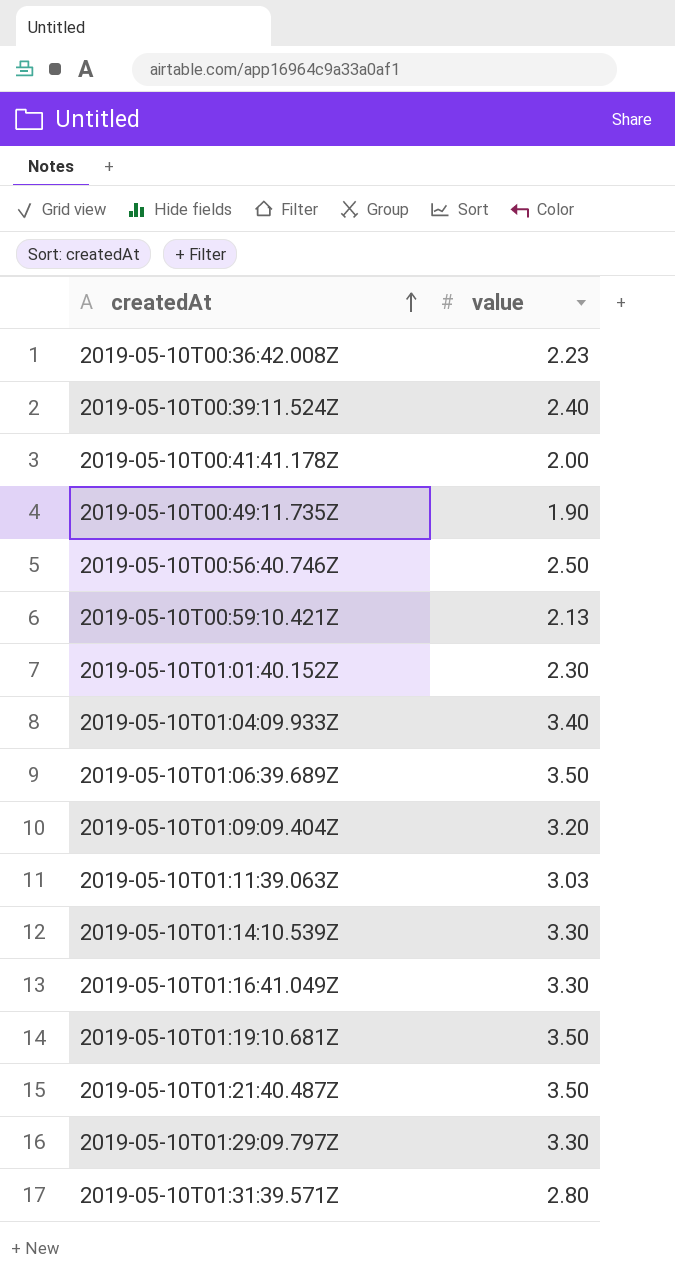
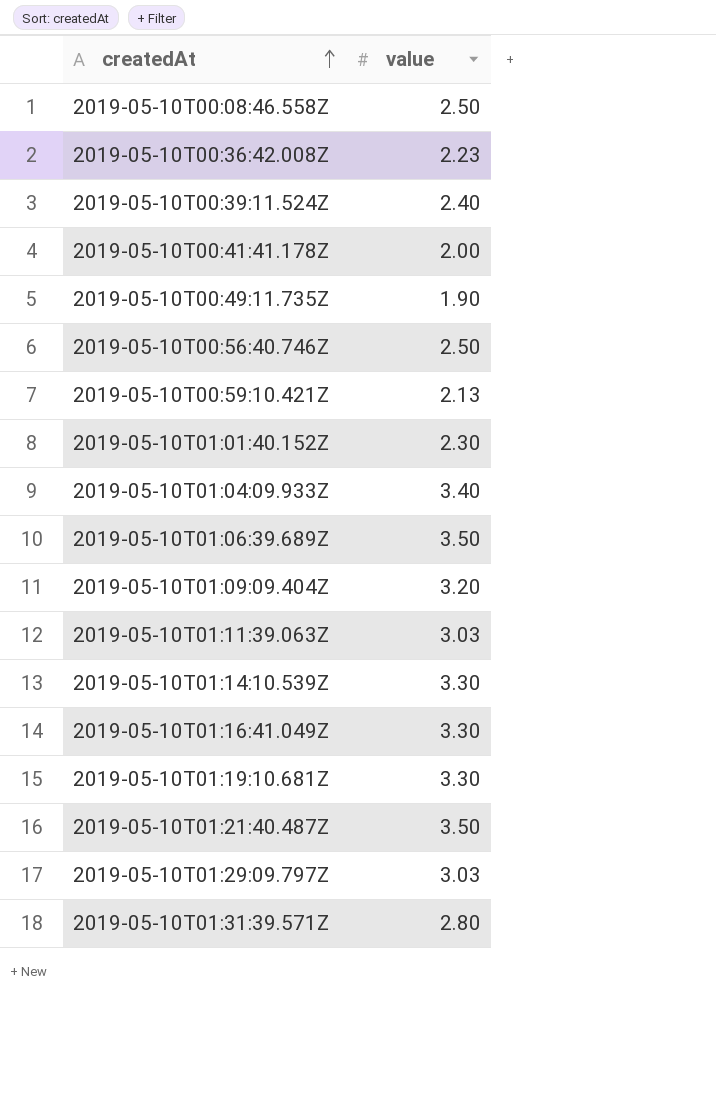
row 2019-05-10T00:08:46.558Z: none -> 2.50
2019-05-10T01:19:10.681Z | value: 3.50 -> 3.30
2019-05-10T01:29:09.797Z | value: 3.30 -> 3.03

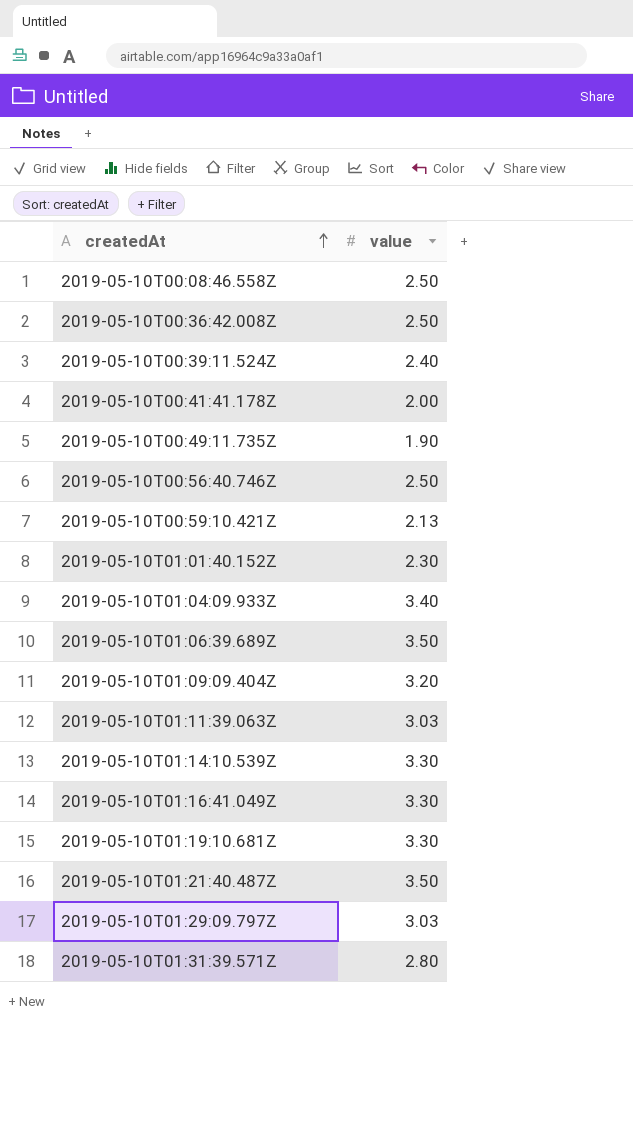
2019-05-10T00:36:42.008Z | value: 2.23 -> 2.50

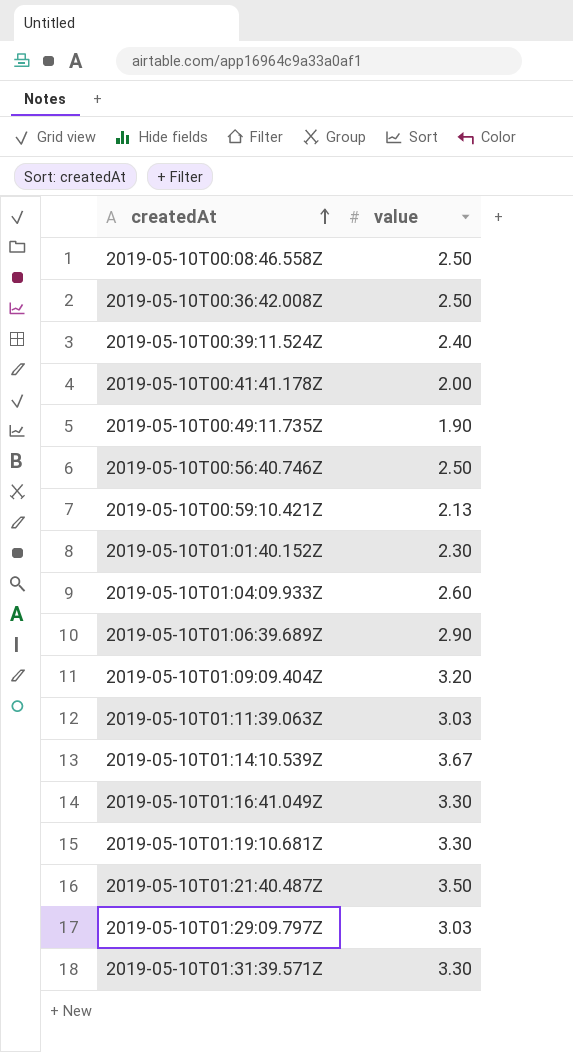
2019-05-10T01:04:09.933Z | value: 3.40 -> 2.60
2019-05-10T01:06:39.689Z | value: 3.50 -> 2.90
2019-05-10T01:14:10.539Z | value: 3.30 -> 3.67
2019-05-10T01:31:39.571Z | value: 2.80 -> 3.30

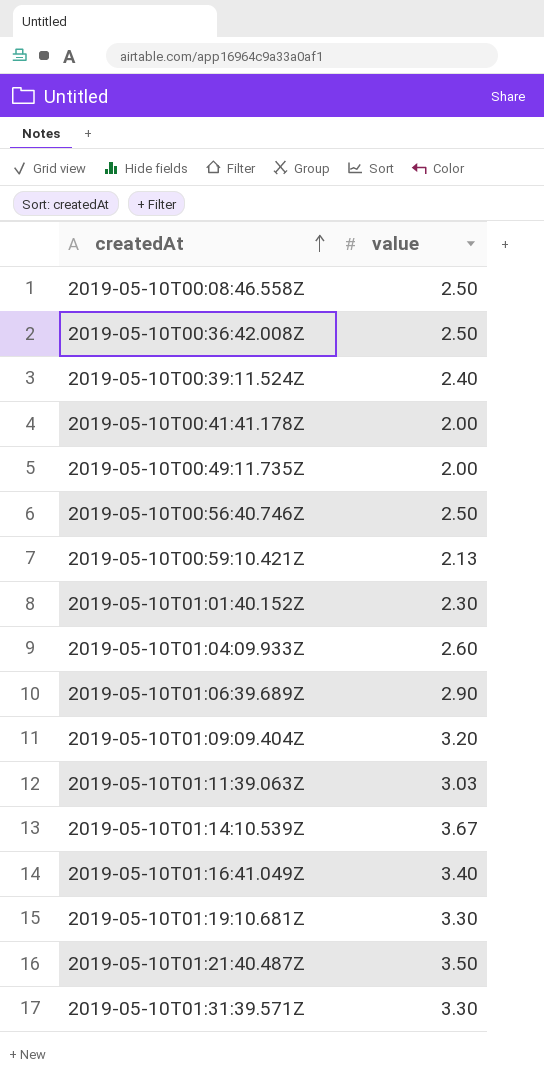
row 2019-05-10T01:29:09.797Z: 3.03 -> none
2019-05-10T00:49:11.735Z | value: 1.90 -> 2.00
2019-05-10T01:16:41.049Z | value: 3.30 -> 3.40

